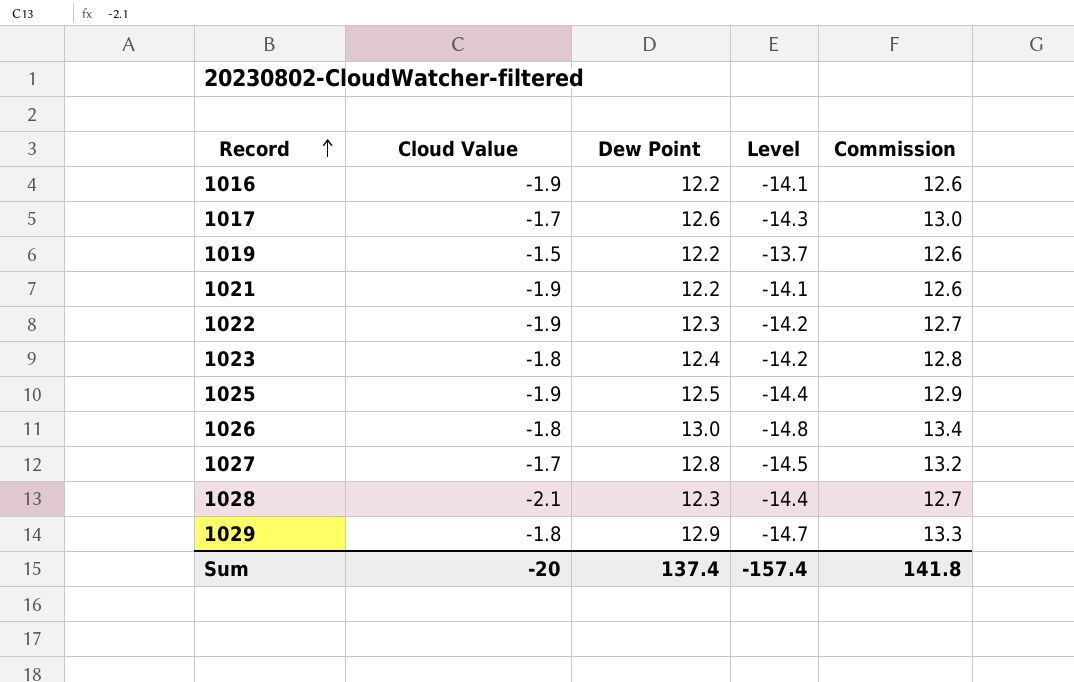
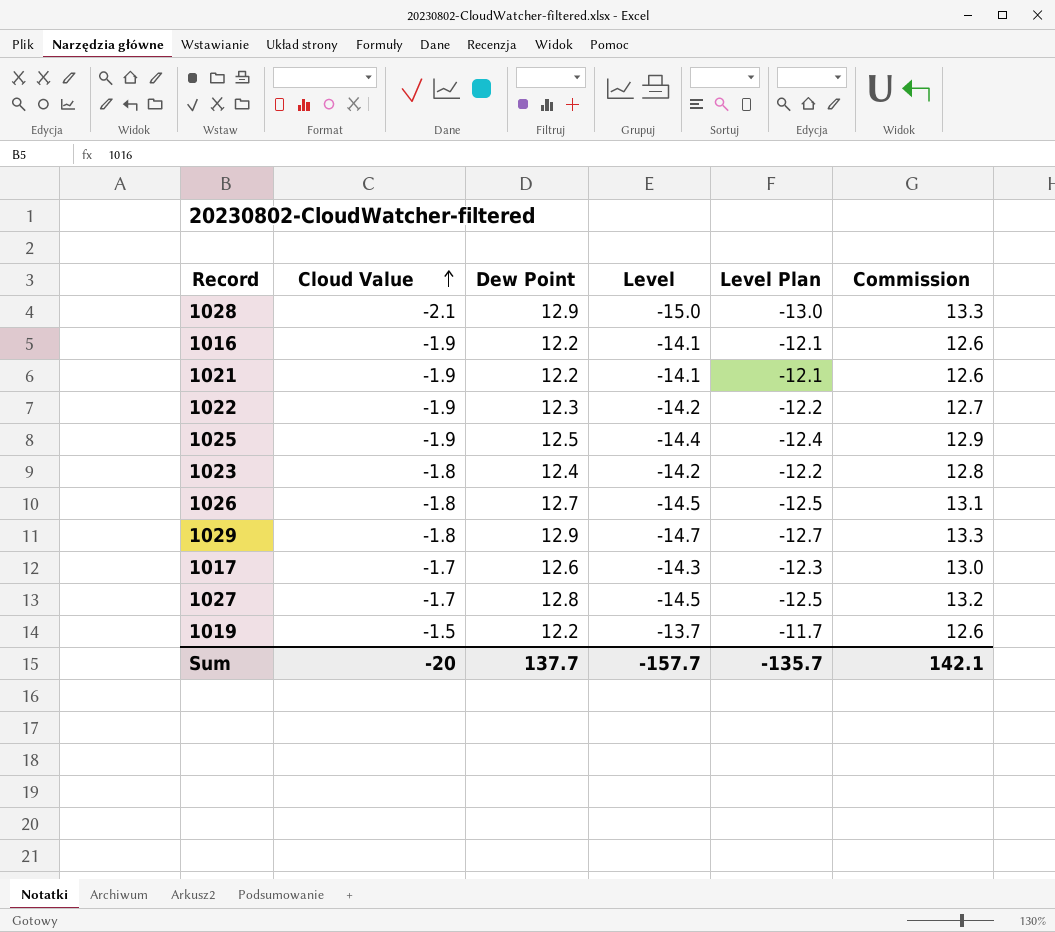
row order: Record ascending -> Cloud Value ascending
column Level Plan | formula: none -> [Level] + 2
1028 | Dew Point: 12.3 -> 12.9
1028 | Level: -14.4 -> -15.0
1028 | Commission: 12.7 -> 13.3
1026 | Dew Point: 13.0 -> 12.7
1026 | Level: -14.8 -> -14.5
1026 | Commission: 13.4 -> 13.1
Sum | Dew Point: 137.4 -> 137.7
Sum | Level: -157.4 -> -157.7
Sum | Commission: 141.8 -> 142.1

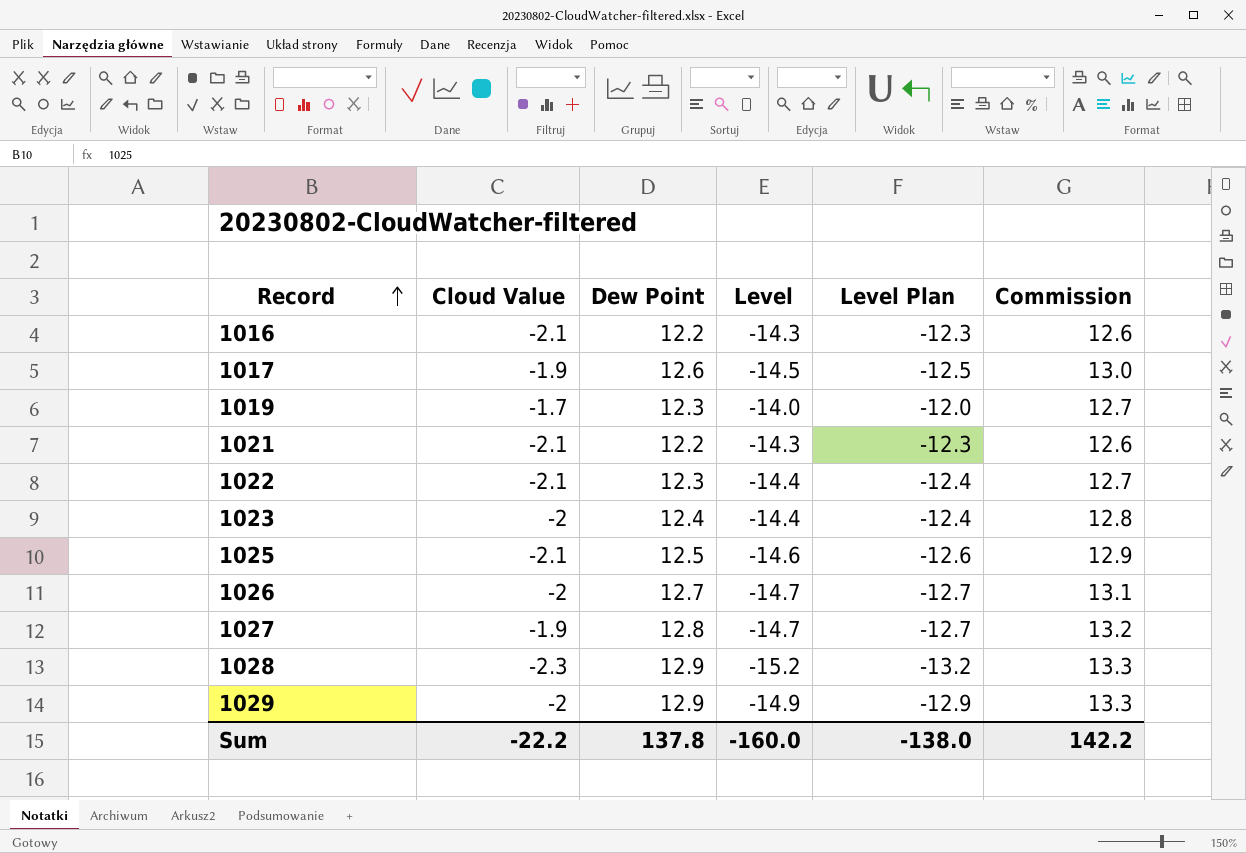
row order: Cloud Value ascending -> Record ascending
1016 | Cloud Value: -1.9 -> -2.1
1016 | Level: -14.1 -> -14.3
1016 | Level Plan: -12.1 -> -12.3
1017 | Cloud Value: -1.7 -> -1.9
1017 | Level: -14.3 -> -14.5
1017 | Level Plan: -12.3 -> -12.5
1019 | Cloud Value: -1.5 -> -1.7
1019 | Dew Point: 12.2 -> 12.3
1019 | Level: -13.7 -> -14.0
1019 | Level Plan: -11.7 -> -12.0
1019 | Commission: 12.6 -> 12.7
1021 | Cloud Value: -1.9 -> -2.1
1021 | Level: -14.1 -> -14.3
1021 | Level Plan: -12.1 -> -12.3
1022 | Cloud Value: -1.9 -> -2.1
1022 | Level: -14.2 -> -14.4
1022 | Level Plan: -12.2 -> -12.4
1023 | Cloud Value: -1.8 -> -2
1023 | Level: -14.2 -> -14.4
1023 | Level Plan: -12.2 -> -12.4
1025 | Cloud Value: -1.9 -> -2.1
1025 | Level: -14.4 -> -14.6
1025 | Level Plan: -12.4 -> -12.6
1026 | Cloud Value: -1.8 -> -2
1026 | Level: -14.5 -> -14.7
1026 | Level Plan: -12.5 -> -12.7
1027 | Cloud Value: -1.7 -> -1.9
1027 | Level: -14.5 -> -14.7
1027 | Level Plan: -12.5 -> -12.7
1028 | Cloud Value: -2.1 -> -2.3
1028 | Level: -15.0 -> -15.2
1028 | Level Plan: -13.0 -> -13.2
1029 | Cloud Value: -1.8 -> -2
1029 | Level: -14.7 -> -14.9
1029 | Level Plan: -12.7 -> -12.9
Sum | Cloud Value: -20 -> -22.2
Sum | Dew Point: 137.7 -> 137.8
Sum | Level: -157.7 -> -160.0
Sum | Level Plan: -135.7 -> -138.0
Sum | Commission: 142.1 -> 142.2

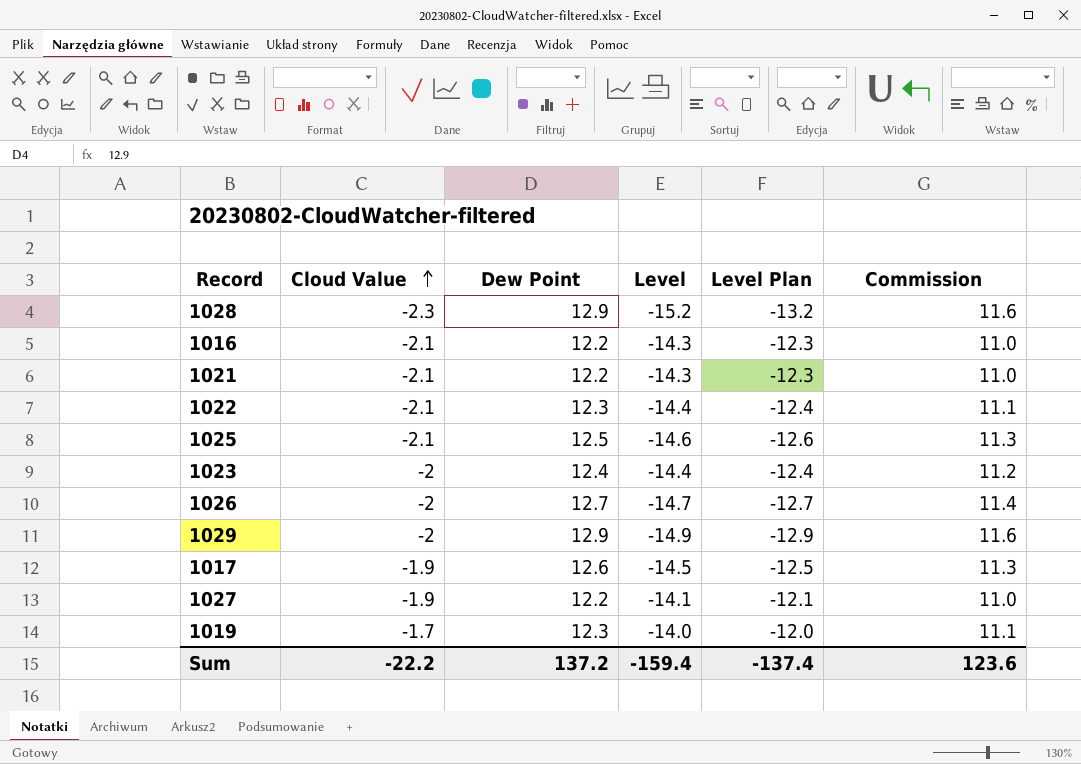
row order: Record ascending -> Cloud Value ascending
column Commission | formula: [Dew Point] * 1.03 -> [Dew Point] * 0.9
1027 | Dew Point: 12.8 -> 12.2
1027 | Level: -14.7 -> -14.1
1027 | Level Plan: -12.7 -> -12.1
Sum | Dew Point: 137.8 -> 137.2
Sum | Level: -160.0 -> -159.4
Sum | Level Plan: -138.0 -> -137.4
Sum | Commission: 142.2 -> 123.6

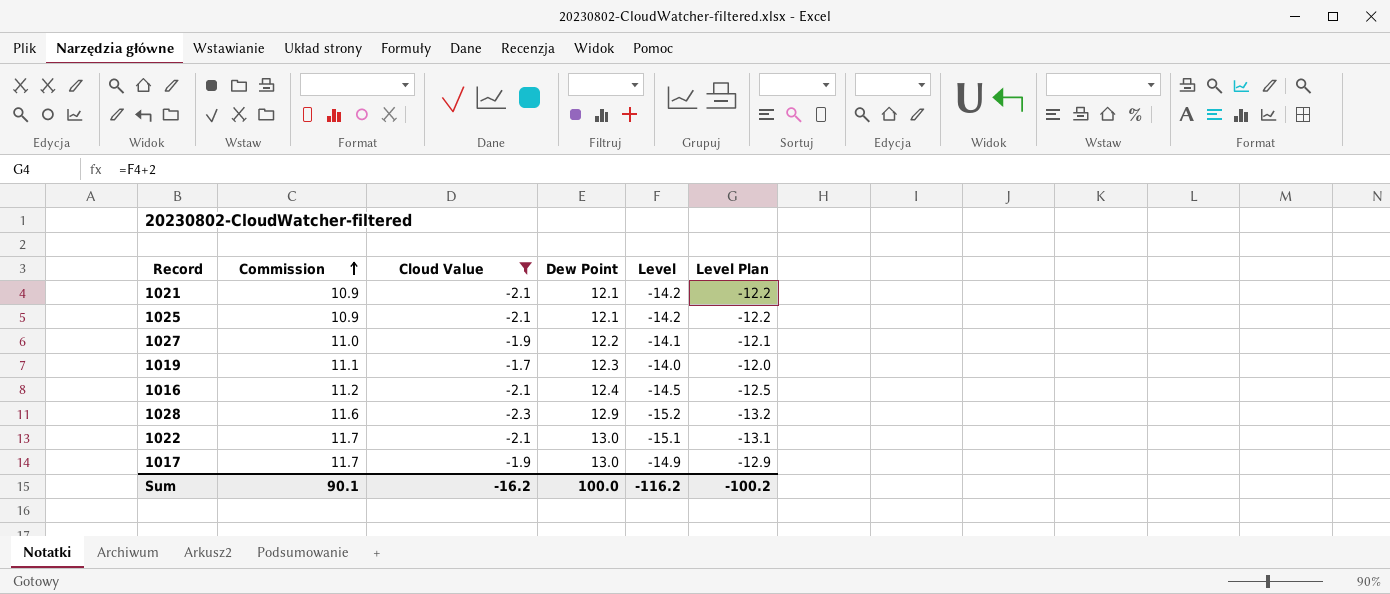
filter: none -> Cloud Value != -2
row order: Cloud Value ascending -> Commission ascending
column Commission | position: 6 -> 2
1021 | Commission: 11.0 -> 10.9
1021 | Dew Point: 12.2 -> 12.1
1021 | Level: -14.3 -> -14.2
1021 | Level Plan: -12.3 -> -12.2
1025 | Commission: 11.3 -> 10.9
1025 | Dew Point: 12.5 -> 12.1
1025 | Level: -14.6 -> -14.2
1025 | Level Plan: -12.6 -> -12.2
1016 | Commission: 11.0 -> 11.2
1016 | Dew Point: 12.2 -> 12.4
1016 | Level: -14.3 -> -14.5
1016 | Level Plan: -12.3 -> -12.5
1022 | Commission: 11.1 -> 11.7
1022 | Dew Point: 12.3 -> 13.0
1022 | Level: -14.4 -> -15.1
1022 | Level Plan: -12.4 -> -13.1
1017 | Commission: 11.3 -> 11.7
1017 | Dew Point: 12.6 -> 13.0
1017 | Level: -14.5 -> -14.9
1017 | Level Plan: -12.5 -> -12.9
Sum | Commission: 123.6 -> 90.1
Sum | Cloud Value: -22.2 -> -16.2
Sum | Dew Point: 137.2 -> 100.0
Sum | Level: -159.4 -> -116.2
Sum | Level Plan: -137.4 -> -100.2

